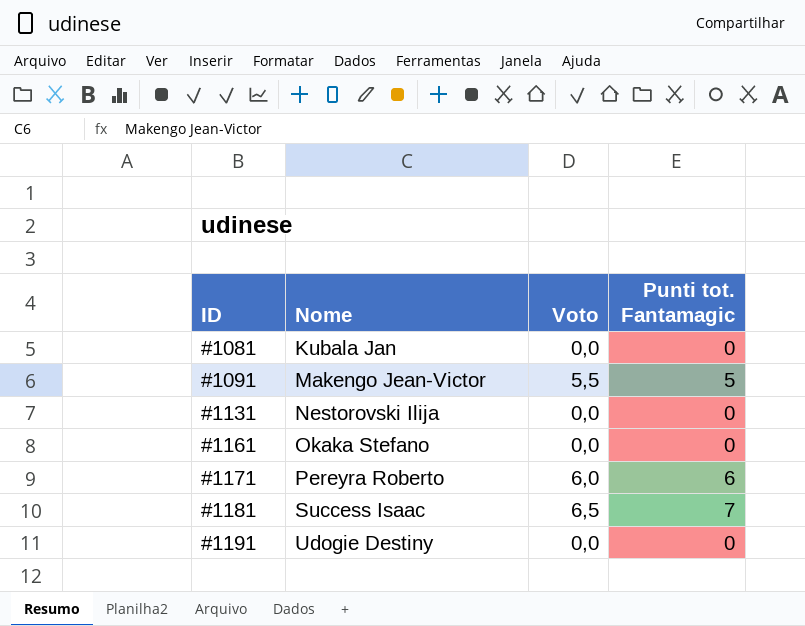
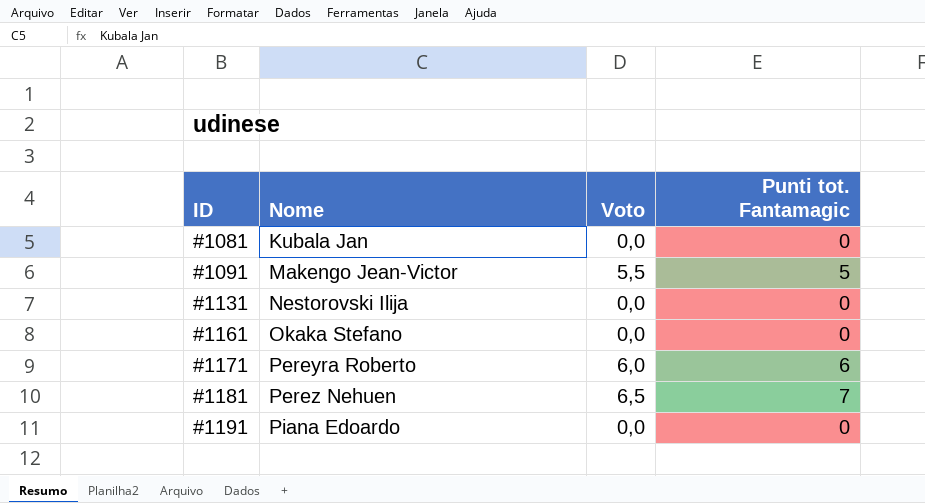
#1181 | Nome: Success Isaac -> Perez Nehuen
#1191 | Nome: Udogie Destiny -> Piana Edoardo

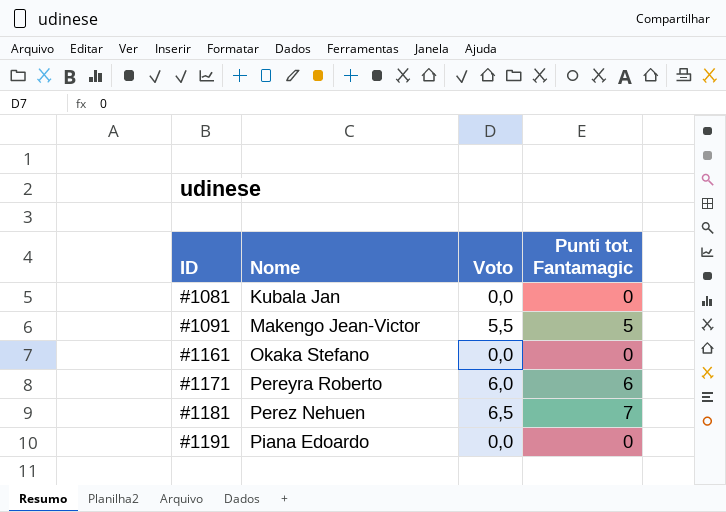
row #1131: Nestorovski Ilija | 0,0 | 0 -> none

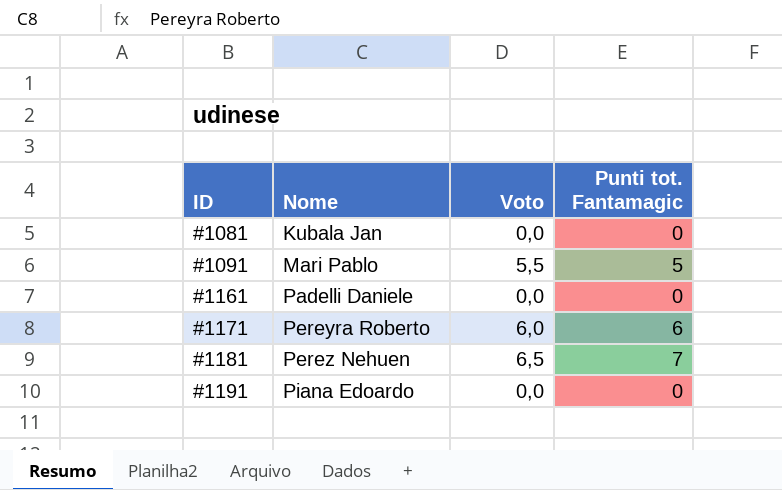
#1091 | Nome: Makengo Jean-Victor -> Mari Pablo
#1161 | Nome: Okaka Stefano -> Padelli Daniele

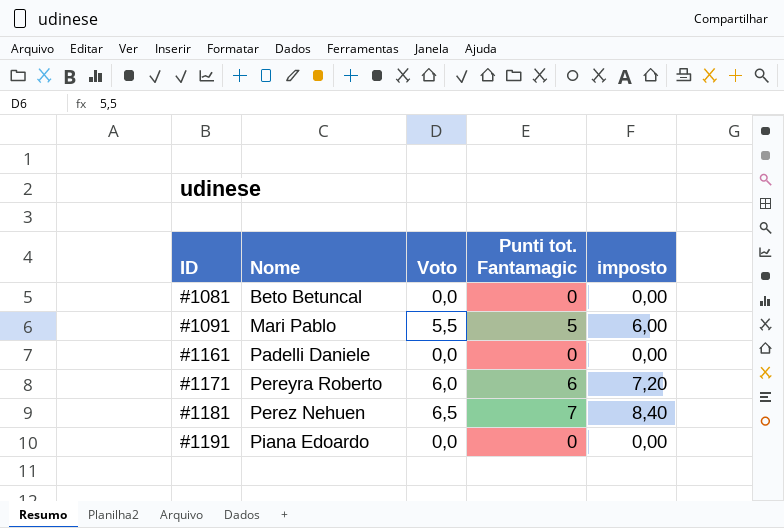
column imposto | formula: none -> [Punti tot. Fantamagic] * 1,2
#1081 | Nome: Kubala Jan -> Beto Betuncal

